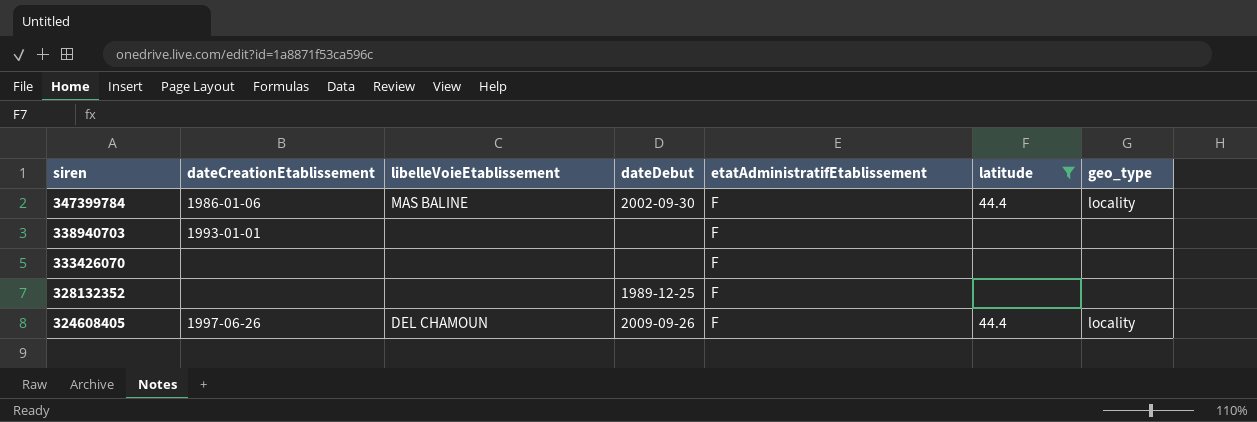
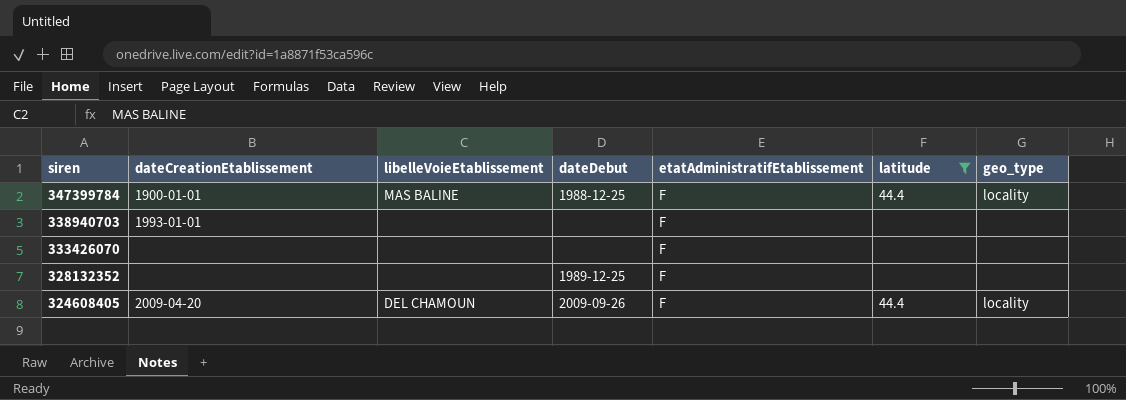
347399784 | dateCreationEtablissement: 1986-01-06 -> 1900-01-01
347399784 | dateDebut: 2002-09-30 -> 1988-12-25
324608405 | dateCreationEtablissement: 1997-06-26 -> 2009-04-20

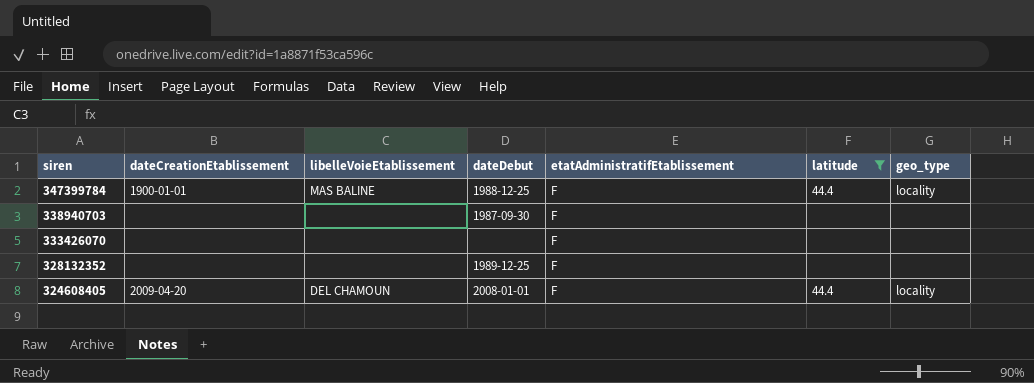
338940703 | dateCreationEtablissement: 1993-01-01 -> none
338940703 | dateDebut: none -> 1987-09-30
324608405 | dateDebut: 2009-09-26 -> 2008-01-01

